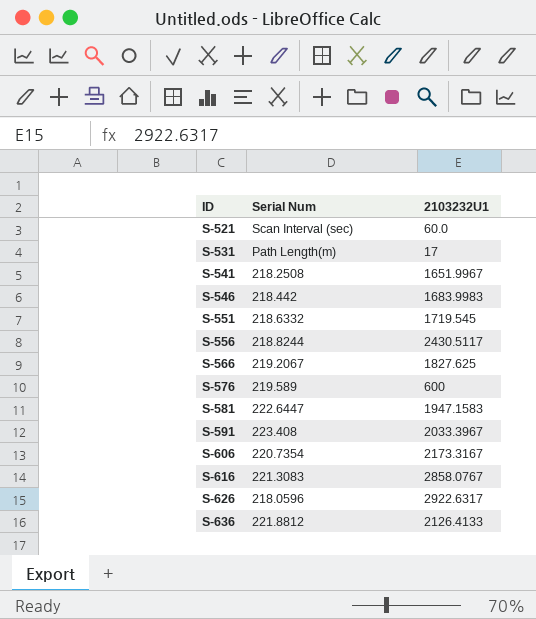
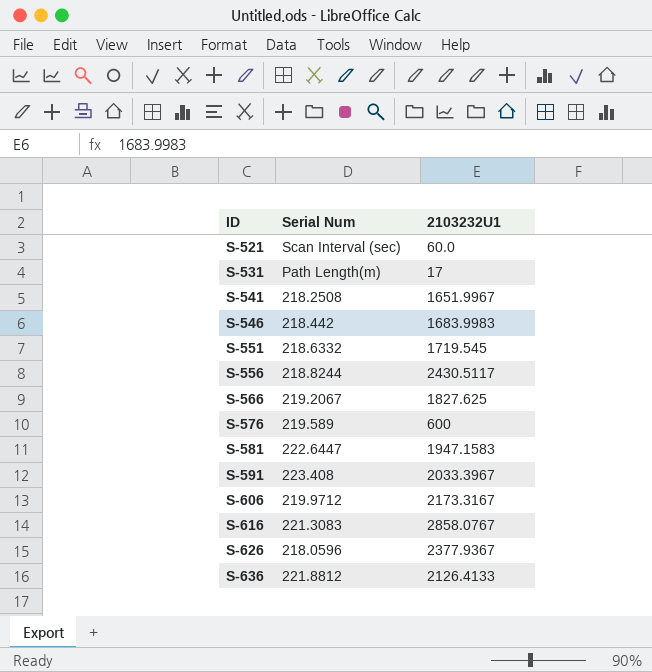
S-606 | Serial Num: 220.7354 -> 219.9712
S-626 | 2103232U1: 2922.6317 -> 2377.9367

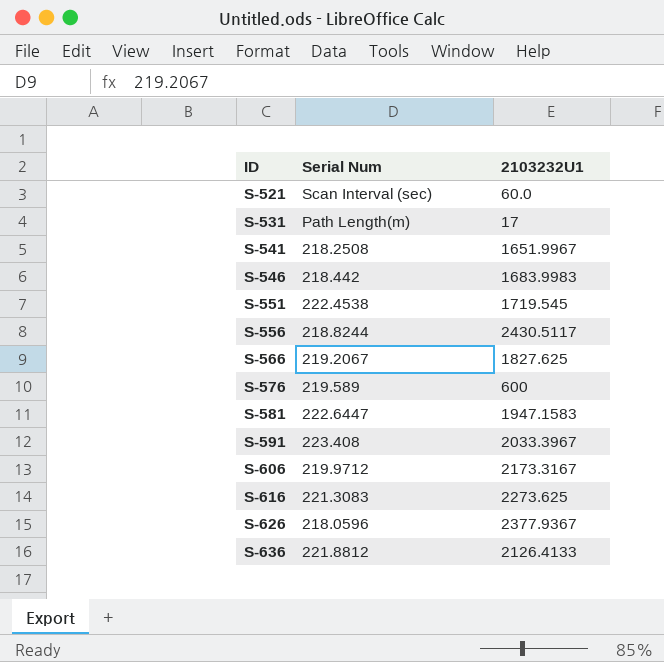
S-551 | Serial Num: 218.6332 -> 222.4538
S-616 | 2103232U1: 2858.0767 -> 2273.625

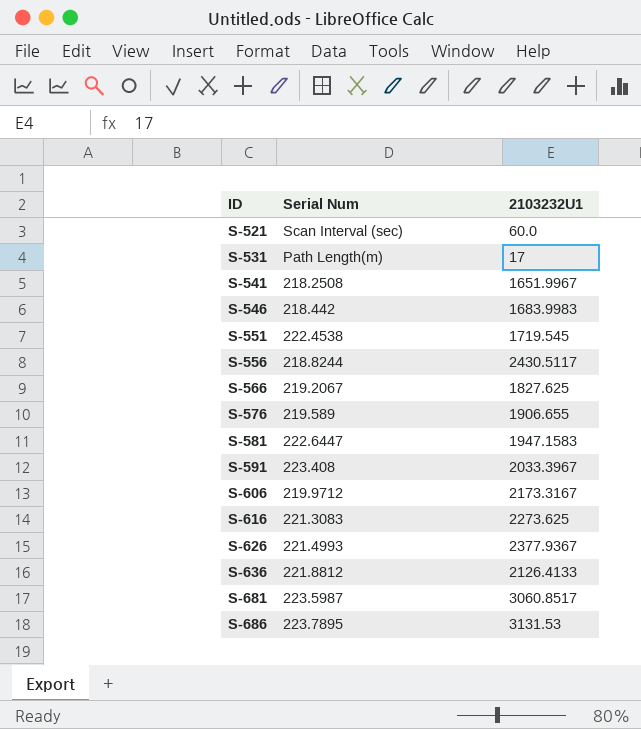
S-576 | 2103232U1: 600 -> 1906.655
S-626 | Serial Num: 218.0596 -> 221.4993
row S-681: none -> 223.5987 | 3060.8517
row S-686: none -> 223.7895 | 3131.53

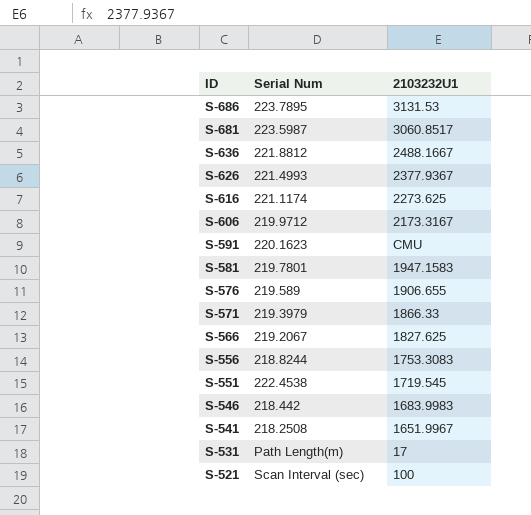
row order: ID ascending -> ID descending
S-636 | 2103232U1: 2126.4133 -> 2488.1667
S-616 | Serial Num: 221.3083 -> 221.1174
S-591 | Serial Num: 223.408 -> 220.1623
S-591 | 2103232U1: 2033.3967 -> CMU
S-581 | Serial Num: 222.6447 -> 219.7801
row S-571: none -> 219.3979 | 1866.33
S-556 | 2103232U1: 2430.5117 -> 1753.3083
S-521 | 2103232U1: 60.0 -> 100

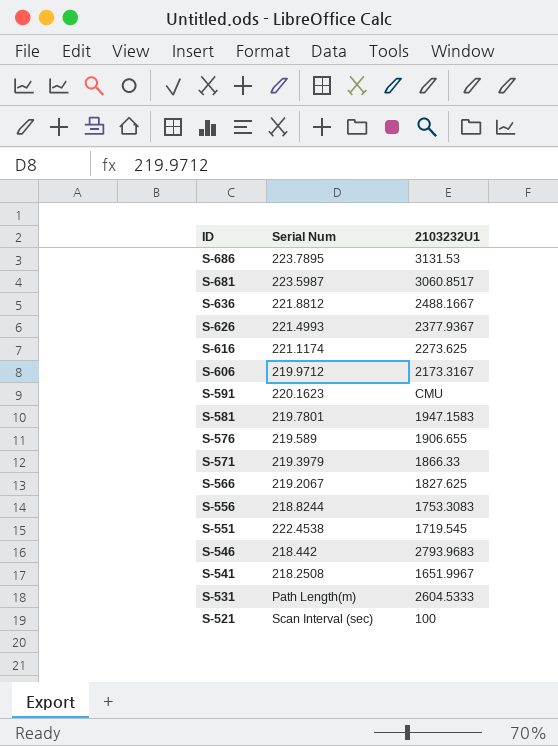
S-546 | 2103232U1: 1683.9983 -> 2793.9683
S-531 | 2103232U1: 17 -> 2604.5333

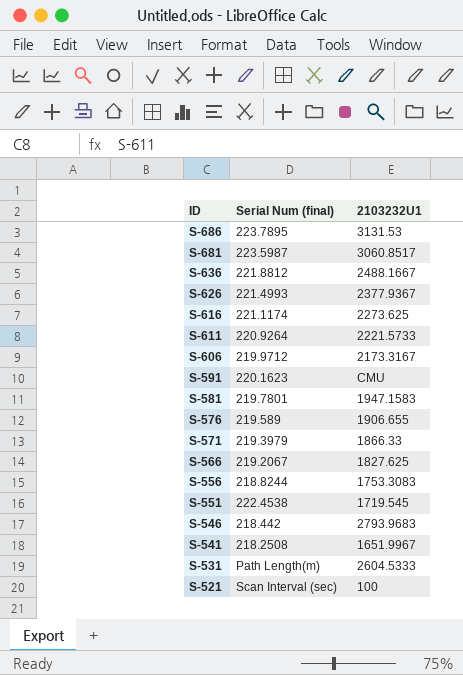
column name: Serial Num -> Serial Num (final)
row S-611: none -> 220.9264 | 2221.5733

